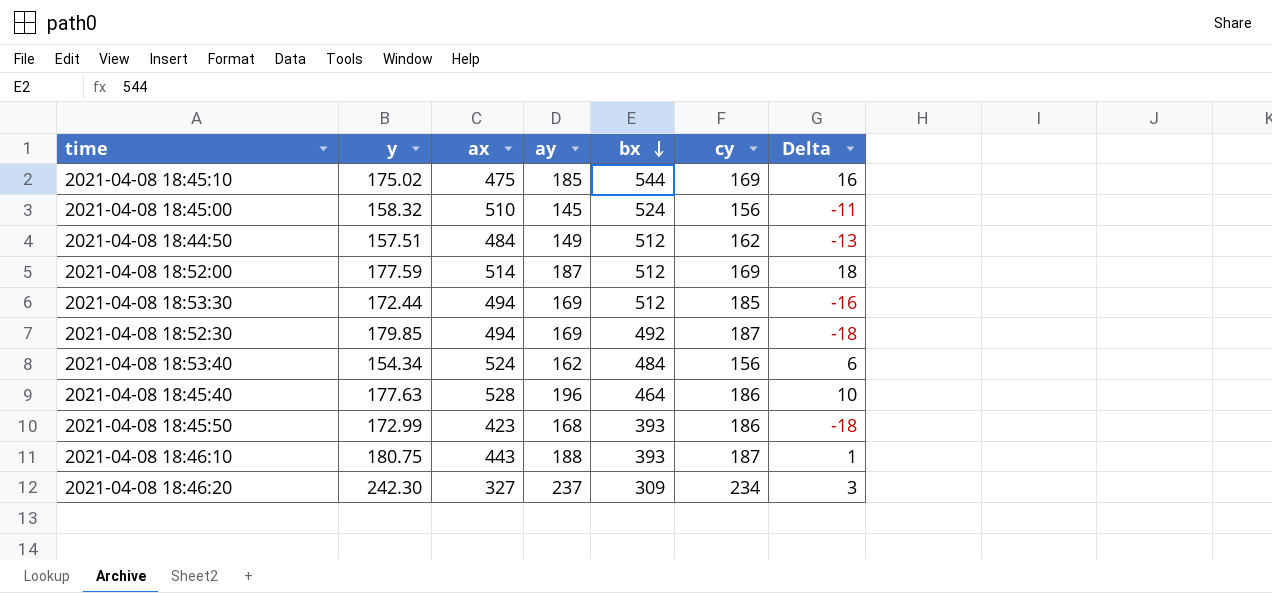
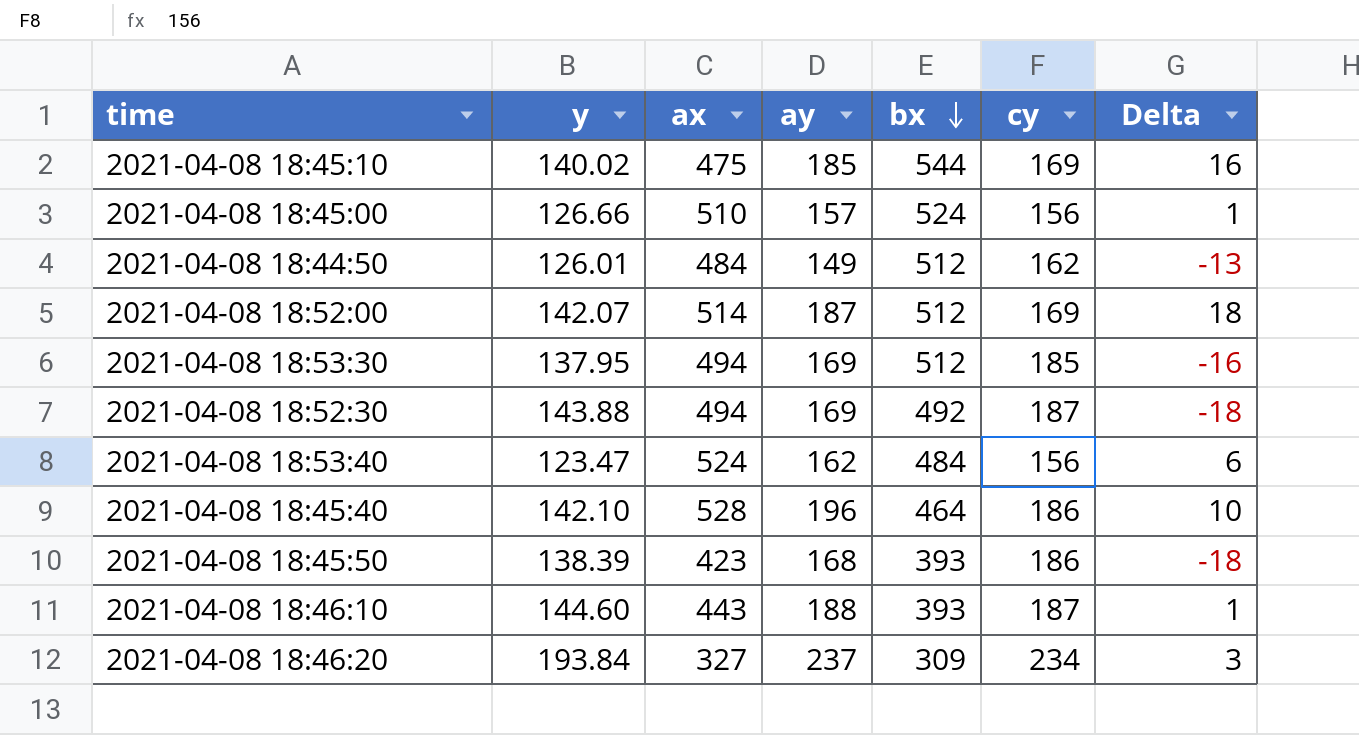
2021-04-08 18:45:10 | y: 175.02 -> 140.02
2021-04-08 18:45:00 | y: 158.32 -> 126.66
2021-04-08 18:45:00 | ay: 145 -> 157
2021-04-08 18:45:00 | Delta: -11 -> 1
2021-04-08 18:44:50 | y: 157.51 -> 126.01
2021-04-08 18:52:00 | y: 177.59 -> 142.07
2021-04-08 18:53:30 | y: 172.44 -> 137.95
2021-04-08 18:52:30 | y: 179.85 -> 143.88
2021-04-08 18:53:40 | y: 154.34 -> 123.47
2021-04-08 18:45:40 | y: 177.63 -> 142.10
2021-04-08 18:45:50 | y: 172.99 -> 138.39
2021-04-08 18:46:10 | y: 180.75 -> 144.60
2021-04-08 18:46:20 | y: 242.30 -> 193.84

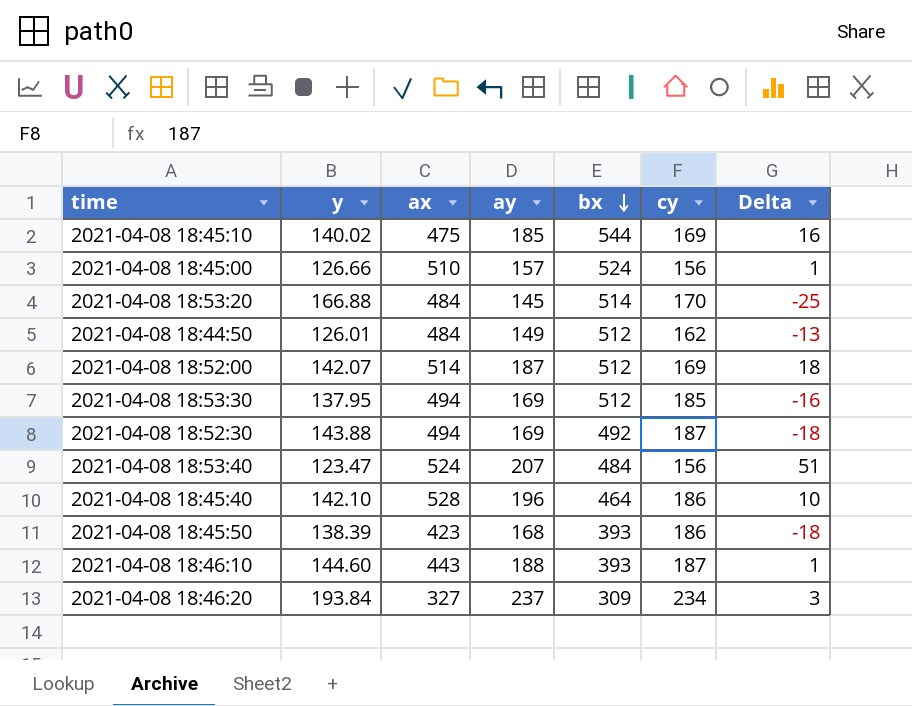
row 2021-04-08 18:53:20: none -> 166.88 | 484 | 145 | 514 | 170 | -25
2021-04-08 18:53:40 | ay: 162 -> 207
2021-04-08 18:53:40 | Delta: 6 -> 51

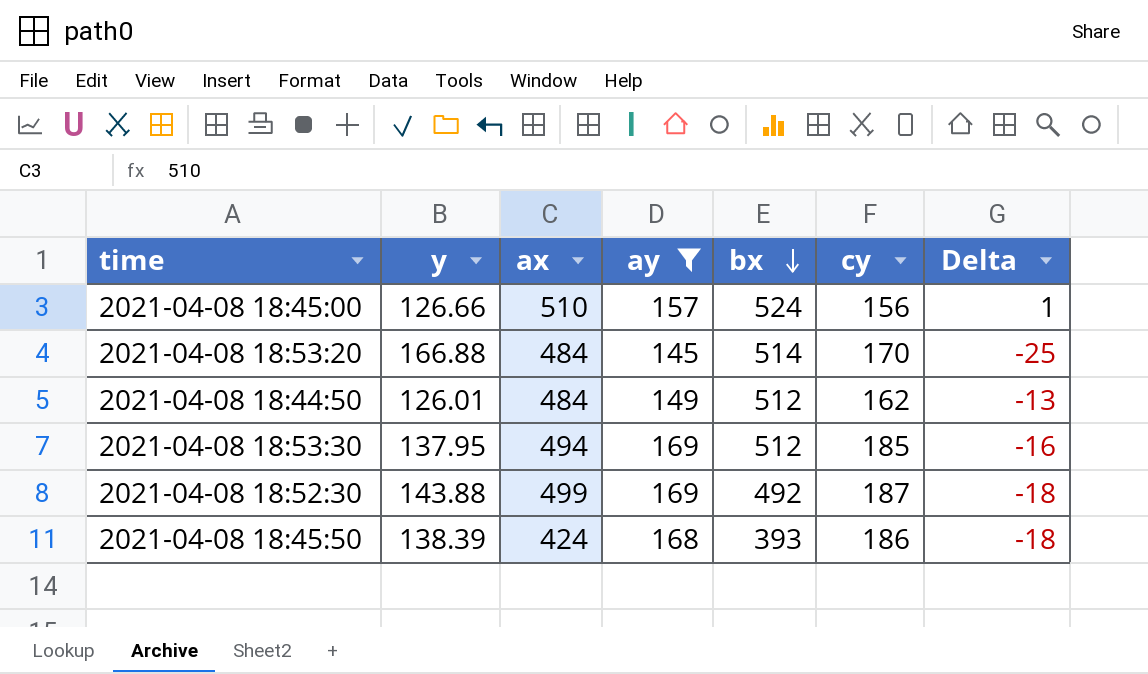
filter: none -> ay <= 169
2021-04-08 18:52:30 | ax: 494 -> 499
2021-04-08 18:45:50 | ax: 423 -> 424

